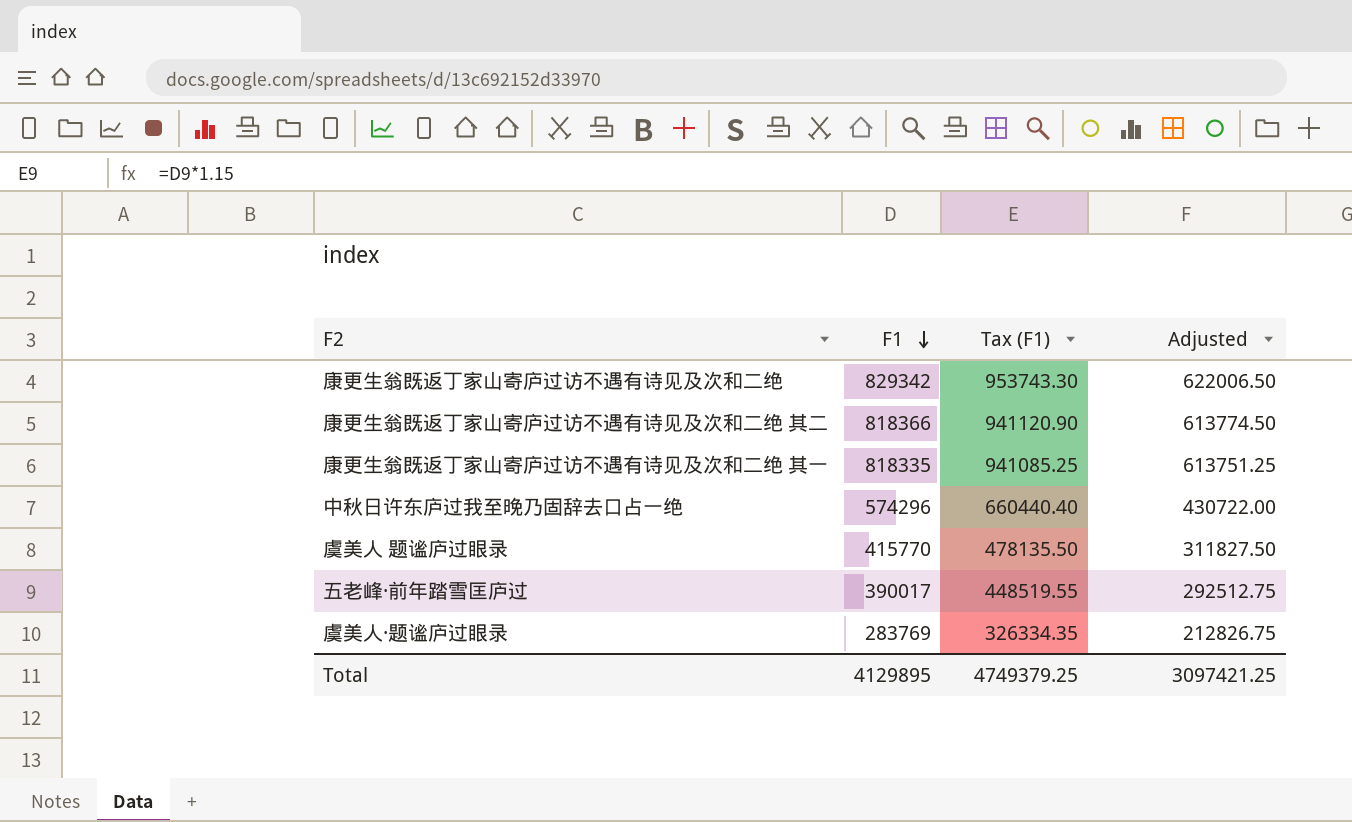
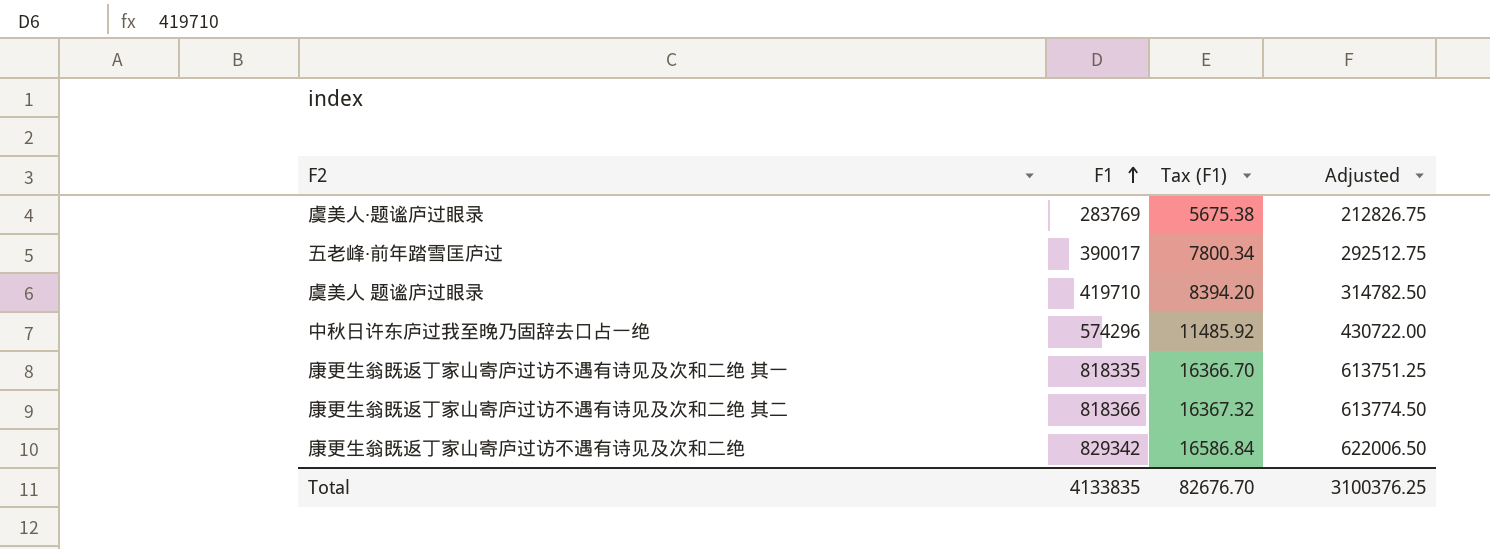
row order: F1 descending -> F1 ascending
column Tax (F1) | formula: [F1] * 1.15 -> [F1] * 0.02
虞美人 题谧庐过眼录 | F1: 415770 -> 419710
虞美人 题谧庐过眼录 | Adjusted: 311827.50 -> 314782.50
Total | F1: 4129895 -> 4133835
Total | Tax (F1): 4749379.25 -> 82676.70
Total | Adjusted: 3097421.25 -> 3100376.25

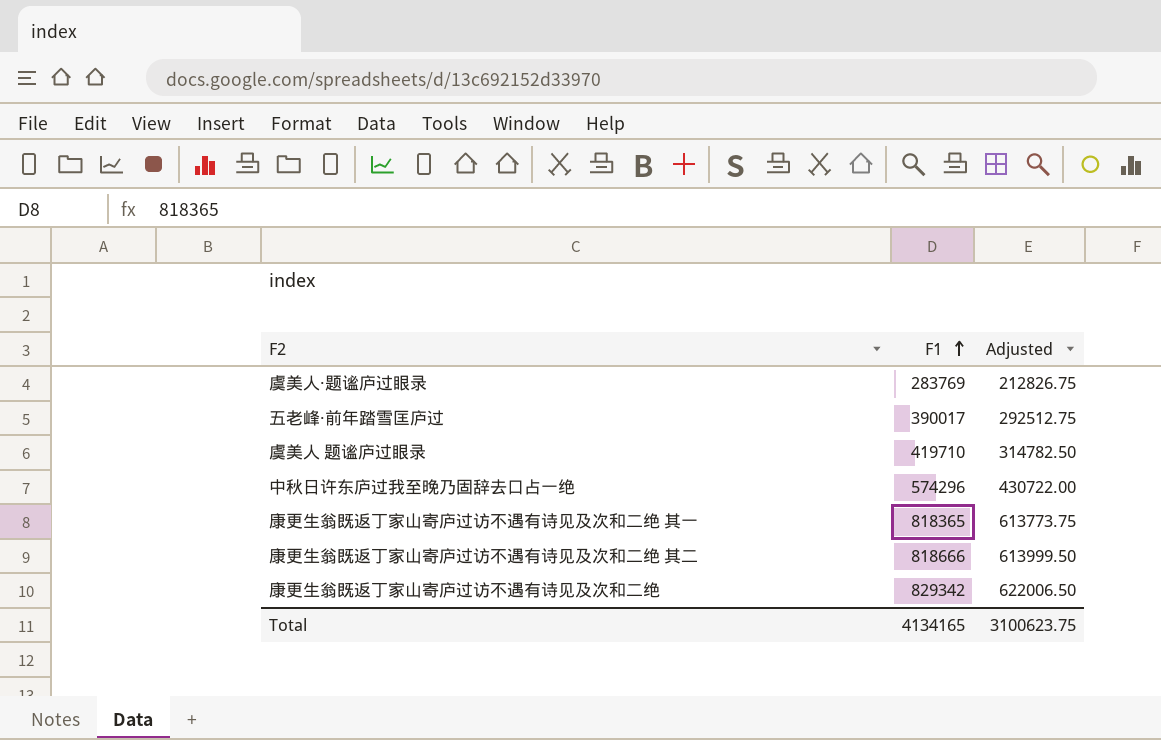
column Tax (F1) | formula: [F1] * 0.02 -> none
康更生翁既返丁家山寄庐过访不遇有诗见及次和二绝 其一 | F1: 818335 -> 818365
康更生翁既返丁家山寄庐过访不遇有诗见及次和二绝 其一 | Adjusted: 613751.25 -> 613773.75
康更生翁既返丁家山寄庐过访不遇有诗见及次和二绝 其二 | F1: 818366 -> 818666
康更生翁既返丁家山寄庐过访不遇有诗见及次和二绝 其二 | Adjusted: 613774.50 -> 613999.50
Total | F1: 4133835 -> 4134165
Total | Adjusted: 3100376.25 -> 3100623.75

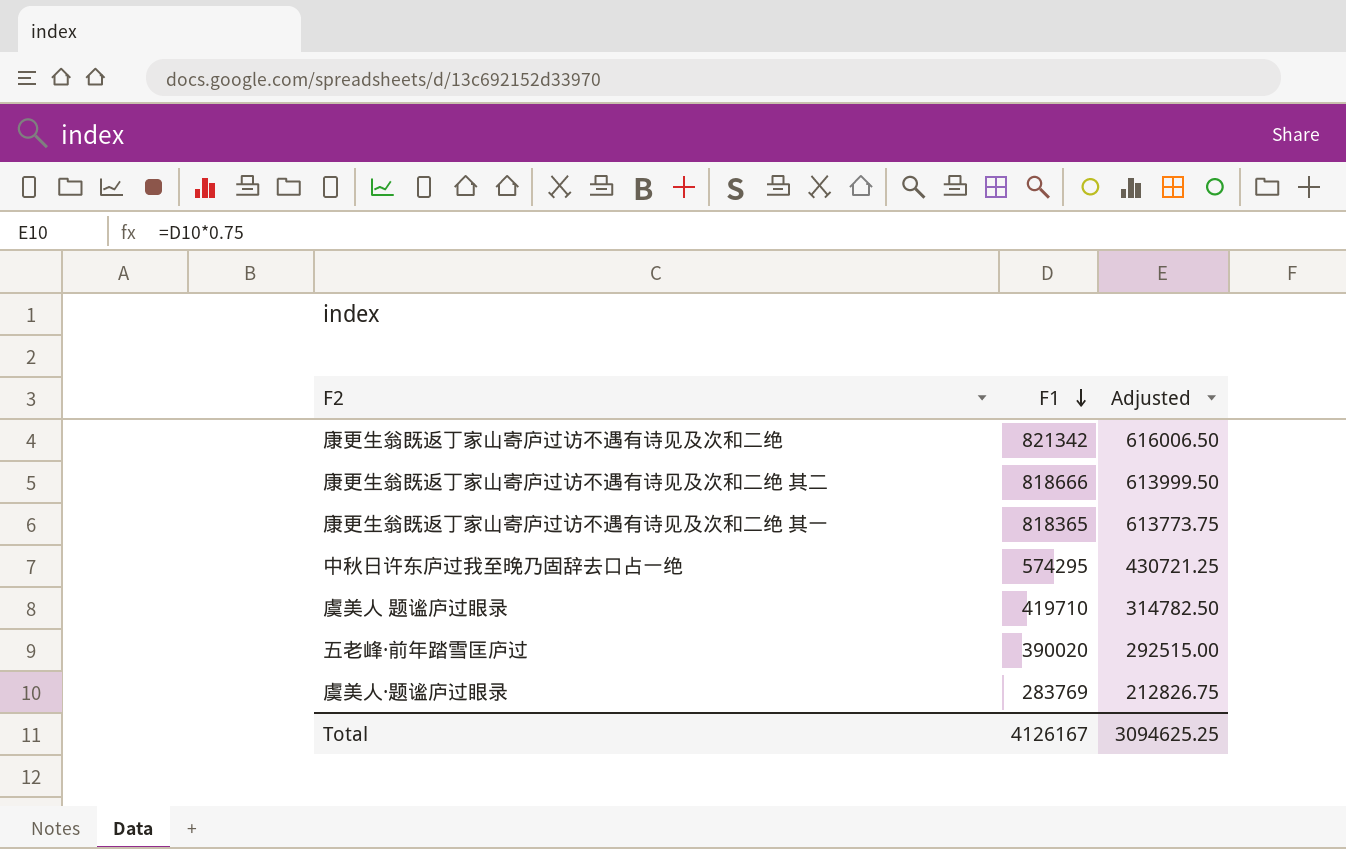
row order: F1 ascending -> F1 descending
康更生翁既返丁家山寄庐过访不遇有诗见及次和二绝 | F1: 829342 -> 821342
康更生翁既返丁家山寄庐过访不遇有诗见及次和二绝 | Adjusted: 622006.50 -> 616006.50
中秋日许东庐过我至晚乃固辞去口占一绝 | F1: 574296 -> 574295
中秋日许东庐过我至晚乃固辞去口占一绝 | Adjusted: 430722.00 -> 430721.25
五老峰·前年踏雪匡庐过 | F1: 390017 -> 390020
五老峰·前年踏雪匡庐过 | Adjusted: 292512.75 -> 292515.00
Total | F1: 4134165 -> 4126167
Total | Adjusted: 3100623.75 -> 3094625.25

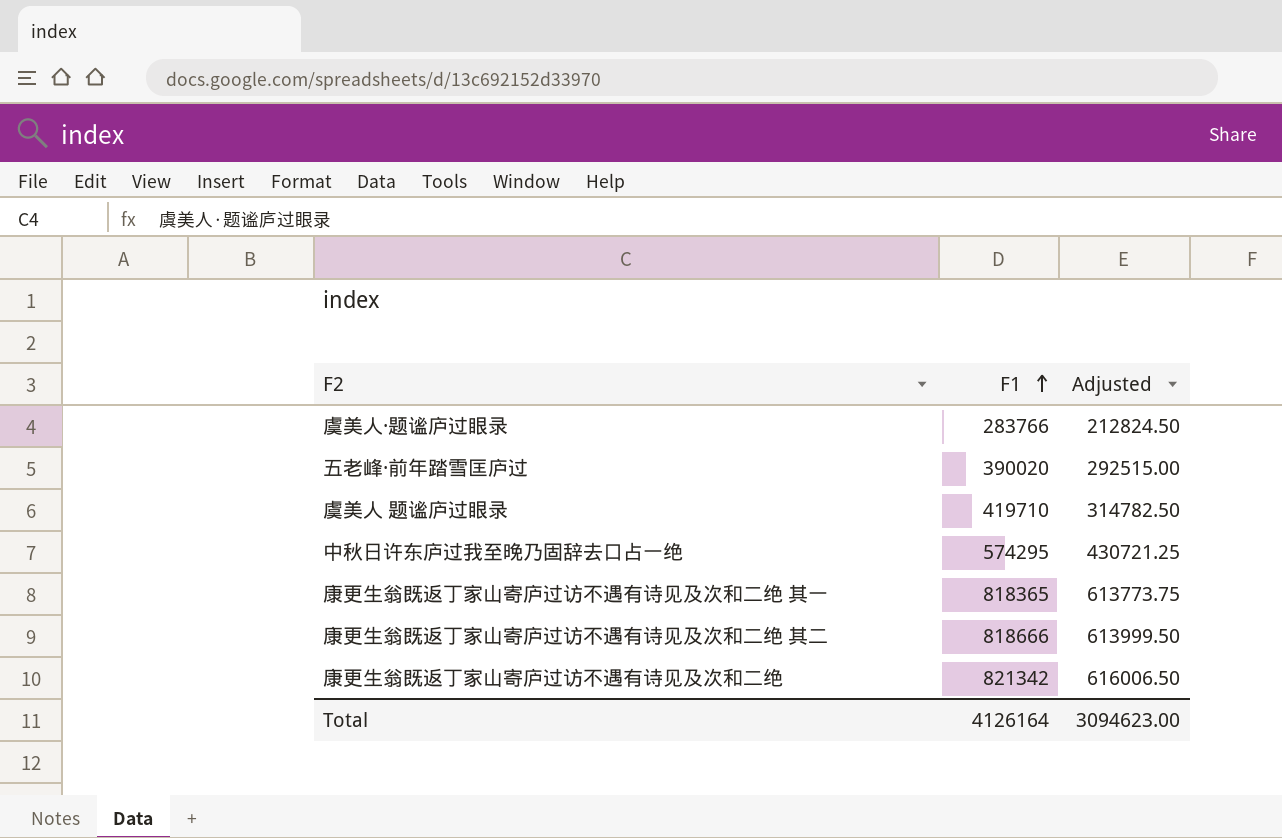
row order: F1 descending -> F1 ascending
虞美人·题谧庐过眼录 | F1: 283769 -> 283766
虞美人·题谧庐过眼录 | Adjusted: 212826.75 -> 212824.50
Total | F1: 4126167 -> 4126164
Total | Adjusted: 3094625.25 -> 3094623.00

